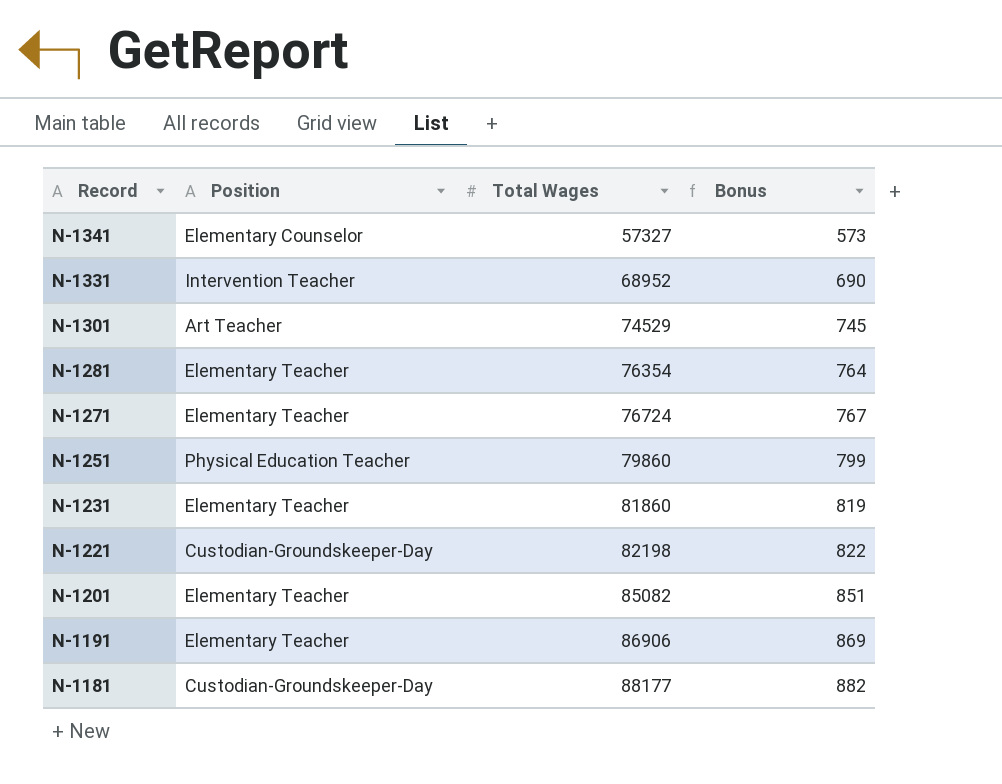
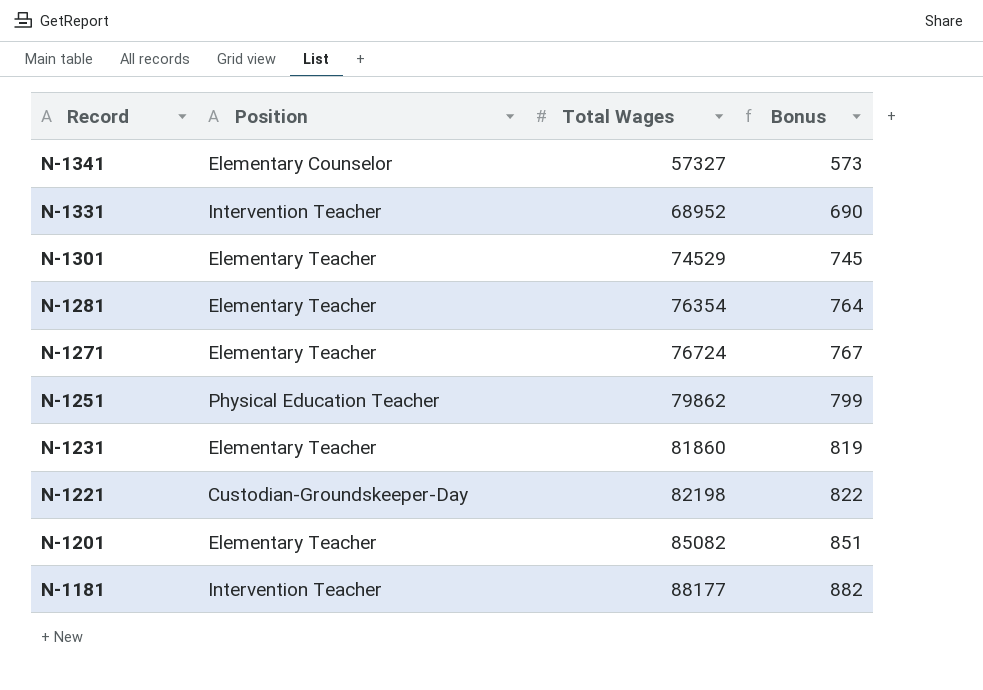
row N-1191: Elementary Teacher | 86906 | 869 -> none
N-1301 | Position: Art Teacher -> Elementary Teacher
N-1251 | Total Wages: 79860 -> 79862
N-1181 | Position: Custodian-Groundskeeper-Day -> Intervention Teacher

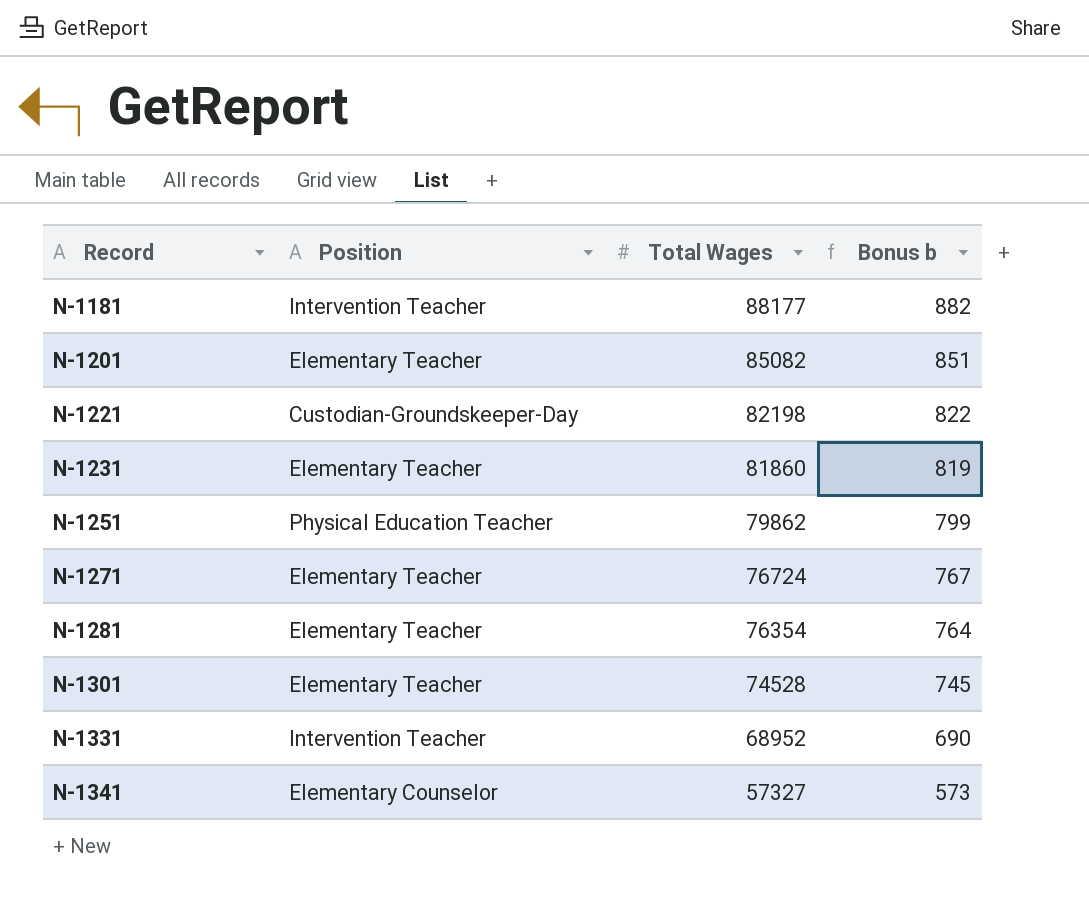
row order: Record descending -> Record ascending
column name: Bonus -> Bonus b
N-1301 | Total Wages: 74529 -> 74528

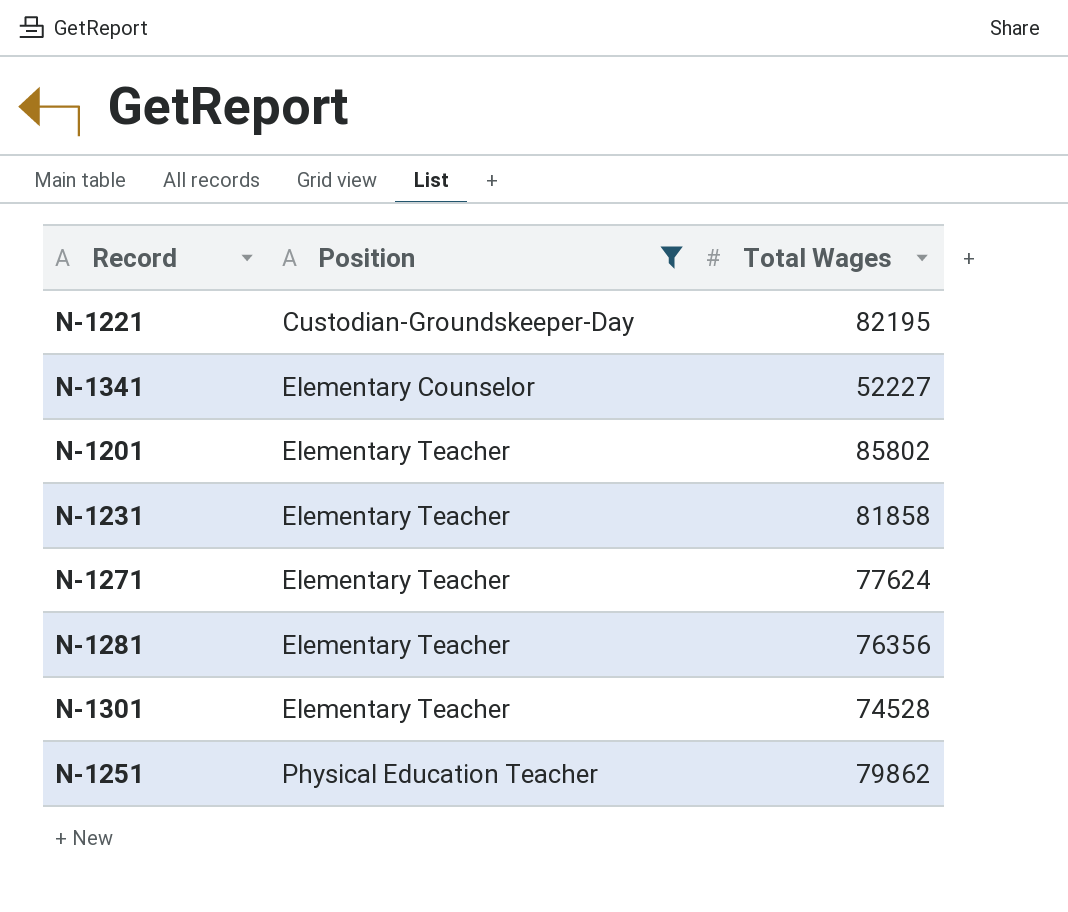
filter: none -> Position != Intervention Teacher
row order: Record ascending -> Position ascending
column Bonus b | formula: [Total Wages] * 0.01 -> none
N-1221 | Total Wages: 82198 -> 82195
N-1341 | Total Wages: 57327 -> 52227
N-1201 | Total Wages: 85082 -> 85802
N-1231 | Total Wages: 81860 -> 81858
N-1271 | Total Wages: 76724 -> 77624
N-1281 | Total Wages: 76354 -> 76356

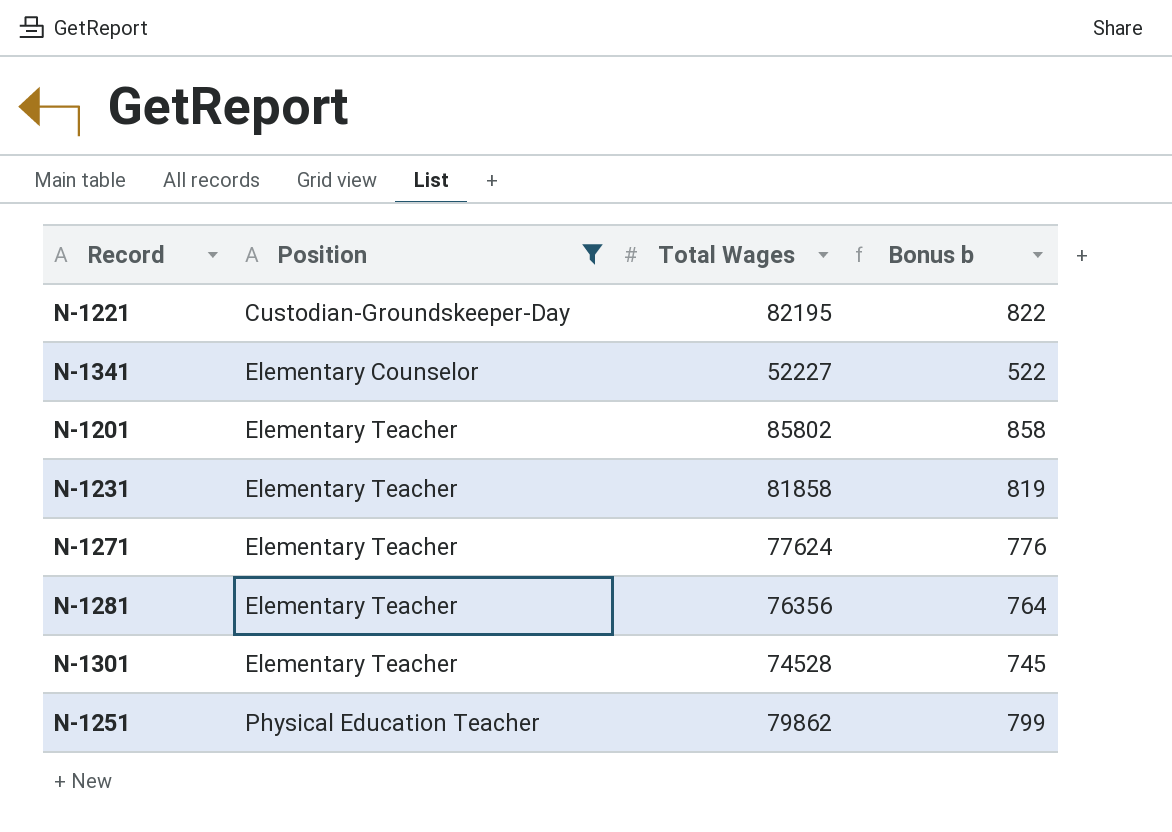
column Bonus b | formula: none -> [Total Wages] * 0.01

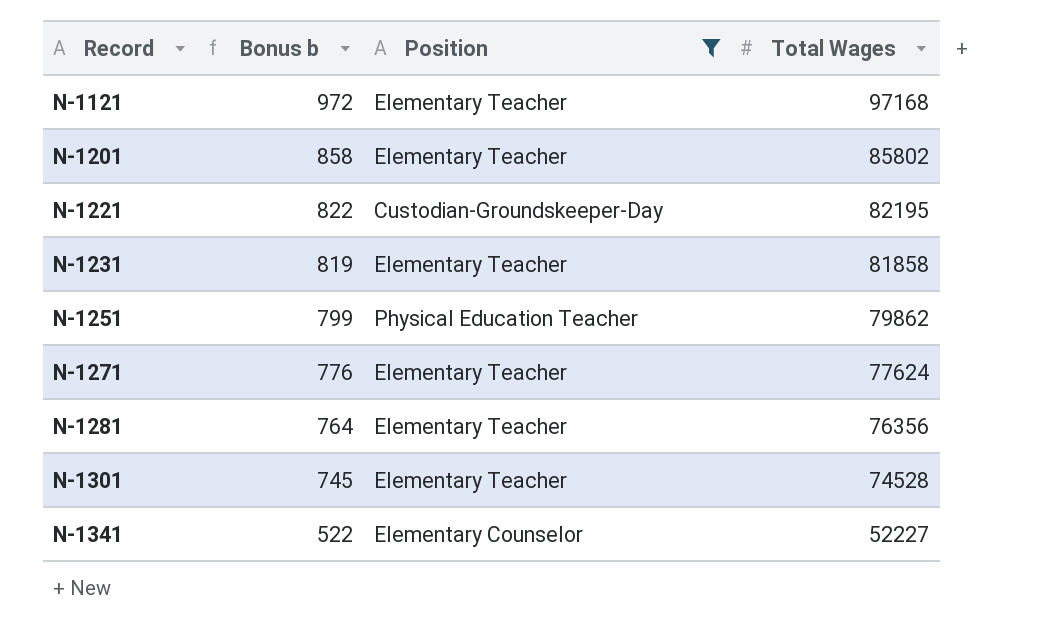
row order: Position ascending -> Record ascending
column Bonus b | position: 4 -> 2
row N-1121: none -> 972 | Elementary Teacher | 97168

